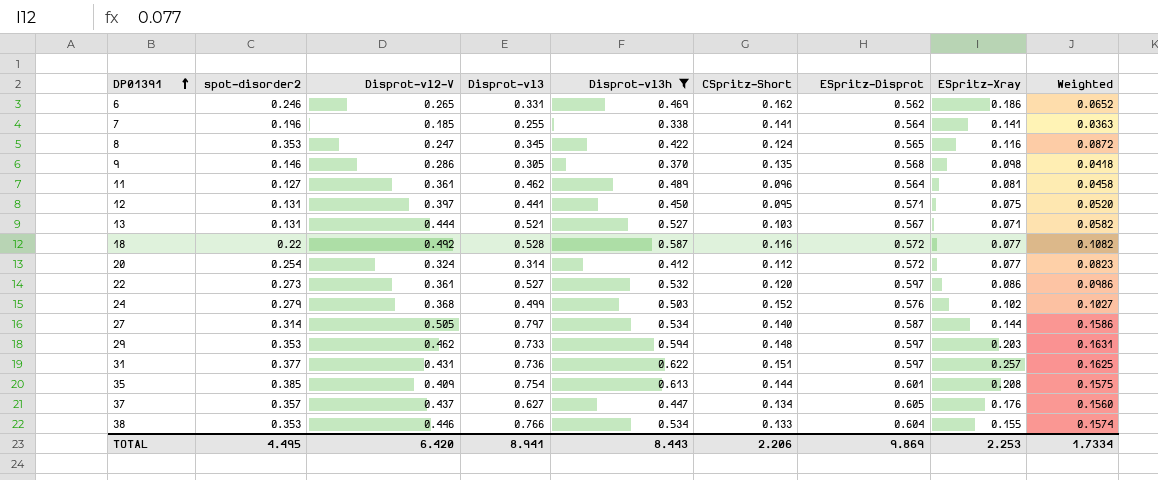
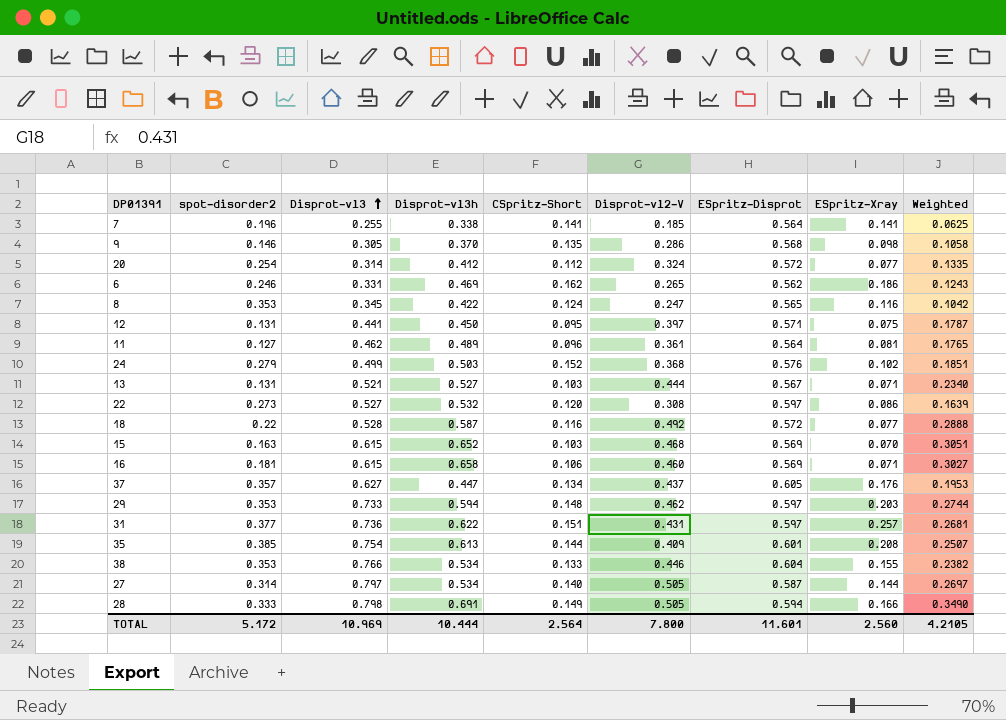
filter: Disprot-vl3h <= 0.622 -> none
row order: DP01391 ascending -> Disprot-vl3 ascending
column Disprot-vl2-V | position: 3 -> 6
column Weighted | formula: [spot-disorder2] * [Disprot-vl2-V] -> [Disprot-vl3h] * [Disprot-vl2-V]
22 | Disprot-vl2-V: 0.361 -> 0.308
TOTAL | spot-disorder2: 4.495 -> 5.172
TOTAL | Disprot-vl3: 8.941 -> 10.969
TOTAL | Disprot-vl3h: 8.443 -> 10.444
TOTAL | CSpritz-Short: 2.206 -> 2.564
TOTAL | Disprot-vl2-V: 6.420 -> 7.800
TOTAL | ESpritz-Disprot: 9.869 -> 11.601
TOTAL | ESpritz-Xray: 2.253 -> 2.560
TOTAL | Weighted: 1.7334 -> 4.2105

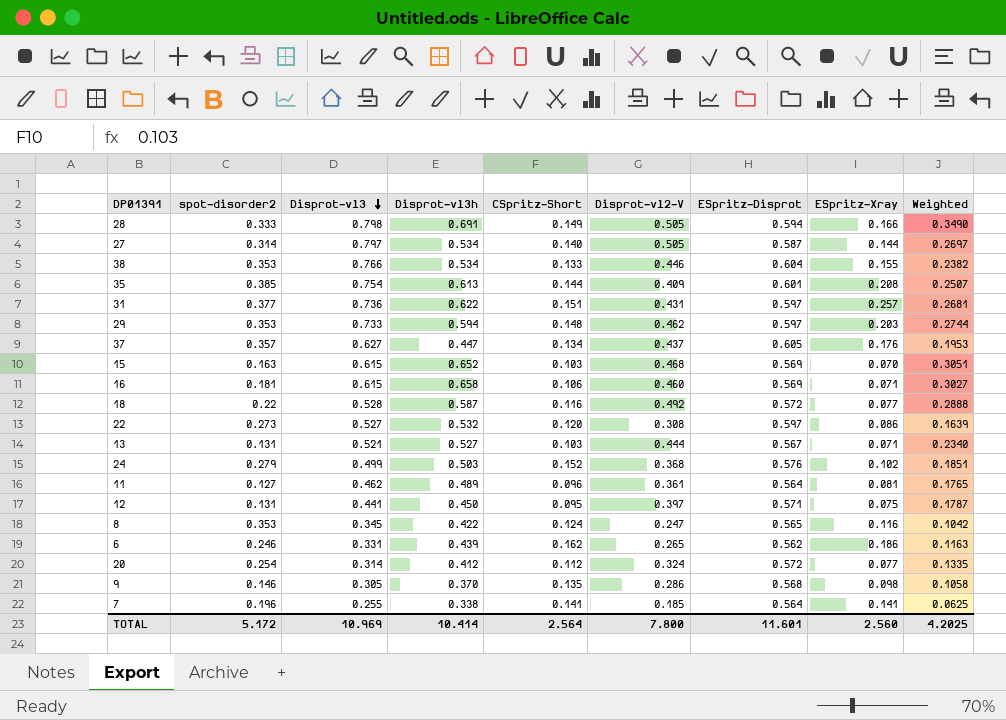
row order: Disprot-vl3 ascending -> Disprot-vl3 descending
6 | Disprot-vl3h: 0.469 -> 0.439
6 | Weighted: 0.1243 -> 0.1163
TOTAL | Disprot-vl3h: 10.444 -> 10.414
TOTAL | Weighted: 4.2105 -> 4.2025

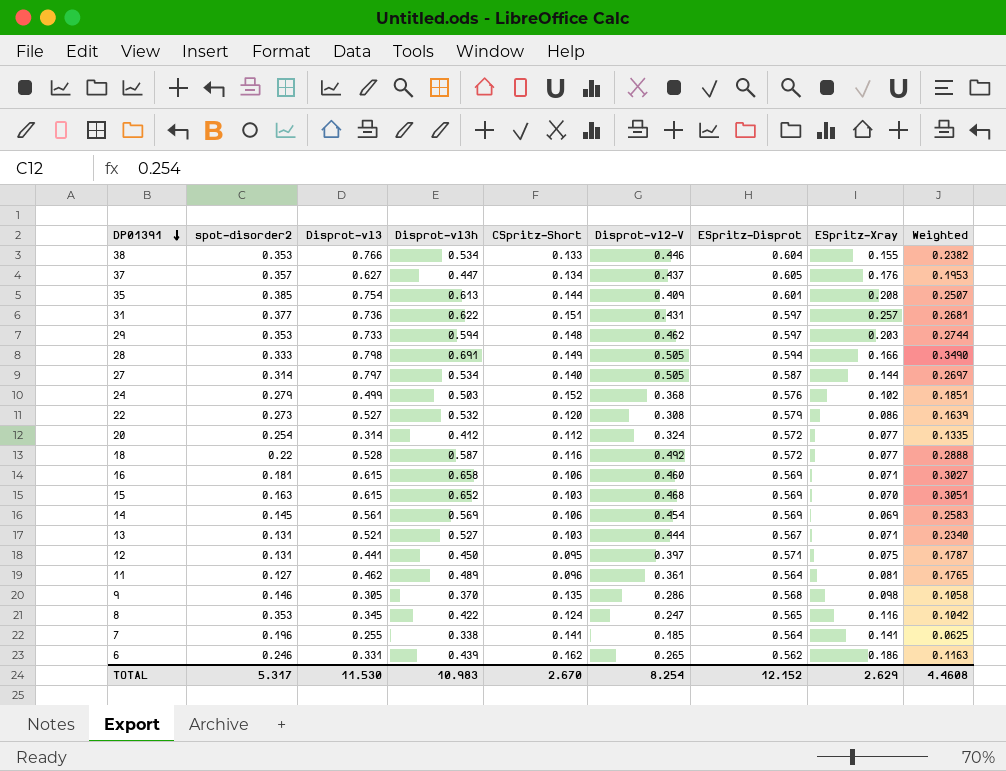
row order: Disprot-vl3 descending -> DP01391 descending
22 | ESpritz-Disprot: 0.597 -> 0.579
row 14: none -> 0.145 | 0.561 | 0.569 | 0.106 | 0.454 | 0.569 | 0.069 | 0.2583
TOTAL | spot-disorder2: 5.172 -> 5.317
TOTAL | Disprot-vl3: 10.969 -> 11.530
TOTAL | Disprot-vl3h: 10.414 -> 10.983
TOTAL | CSpritz-Short: 2.564 -> 2.670
TOTAL | Disprot-vl2-V: 7.800 -> 8.254
TOTAL | ESpritz-Disprot: 11.601 -> 12.152
TOTAL | ESpritz-Xray: 2.560 -> 2.629
TOTAL | Weighted: 4.2025 -> 4.4608

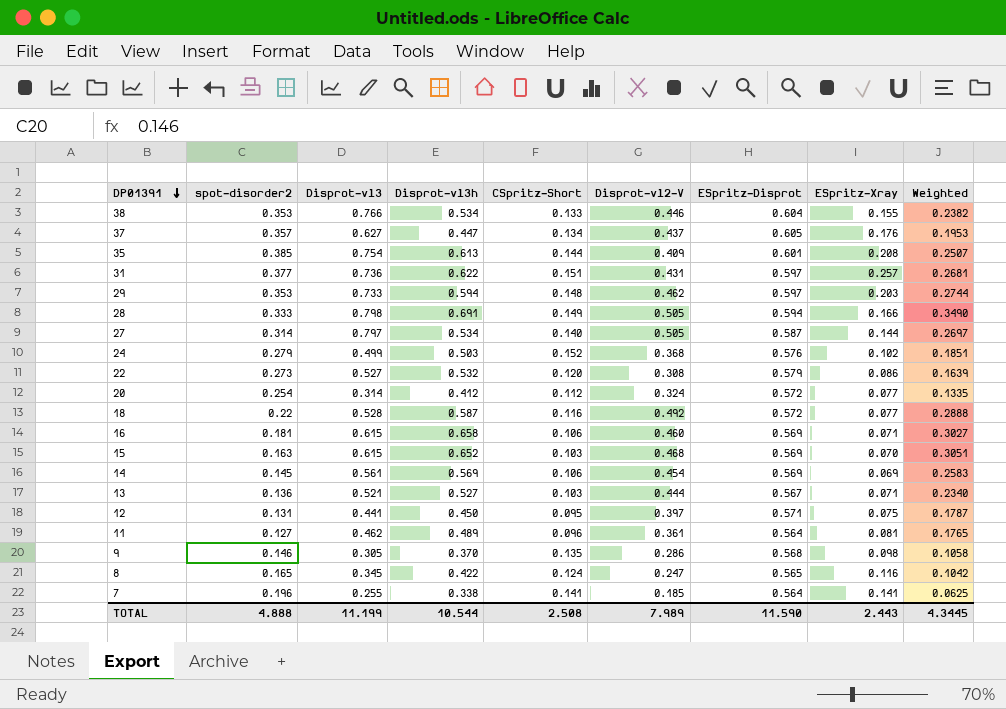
row 6: 0.246 | 0.331 | 0.439 | 0.162 | 0.265 | 0.562 | 0.186 | 0.1163 -> none
13 | spot-disorder2: 0.131 -> 0.136
8 | spot-disorder2: 0.353 -> 0.165
TOTAL | spot-disorder2: 5.317 -> 4.888
TOTAL | Disprot-vl3: 11.530 -> 11.199
TOTAL | Disprot-vl3h: 10.983 -> 10.544
TOTAL | CSpritz-Short: 2.670 -> 2.508
TOTAL | Disprot-vl2-V: 8.254 -> 7.989
TOTAL | ESpritz-Disprot: 12.152 -> 11.590
TOTAL | ESpritz-Xray: 2.629 -> 2.443
TOTAL | Weighted: 4.4608 -> 4.3445

